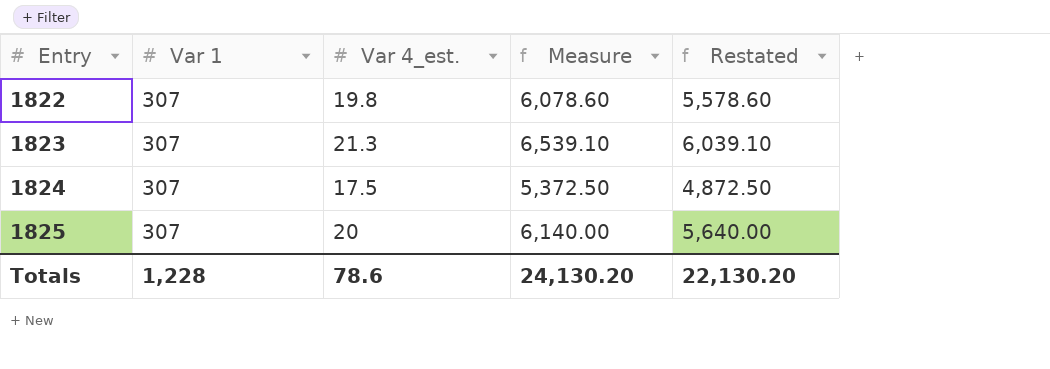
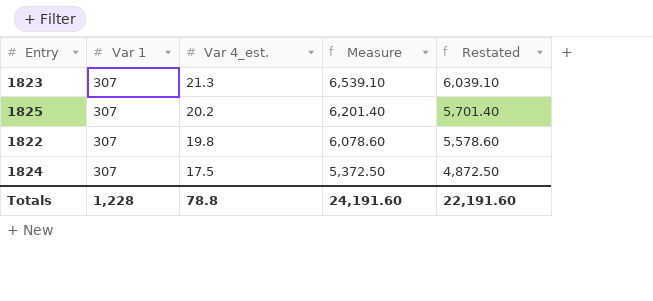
row order: Entry ascending -> Var 4_est. descending
1825 | Var 4_est.: 20 -> 20.2
1825 | Measure: 6,140.00 -> 6,201.40
1825 | Restated: 5,640.00 -> 5,701.40
Totals | Var 4_est.: 78.6 -> 78.8
Totals | Measure: 24,130.20 -> 24,191.60
Totals | Restated: 22,130.20 -> 22,191.60

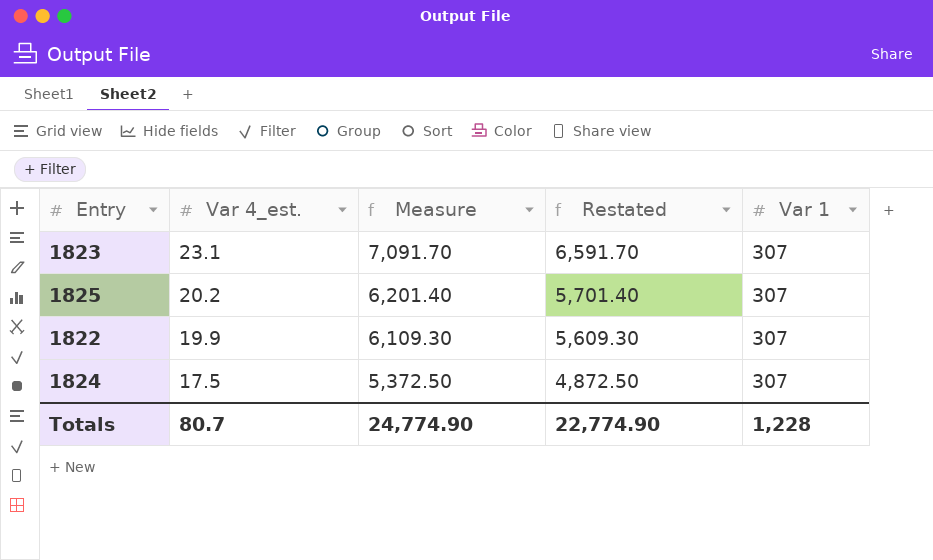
column Var 1 | position: 2 -> 5
1823 | Var 4_est.: 21.3 -> 23.1
1823 | Measure: 6,539.10 -> 7,091.70
1823 | Restated: 6,039.10 -> 6,591.70
1822 | Var 4_est.: 19.8 -> 19.9
1822 | Measure: 6,078.60 -> 6,109.30
1822 | Restated: 5,578.60 -> 5,609.30
Totals | Var 4_est.: 78.8 -> 80.7
Totals | Measure: 24,191.60 -> 24,774.90
Totals | Restated: 22,191.60 -> 22,774.90

